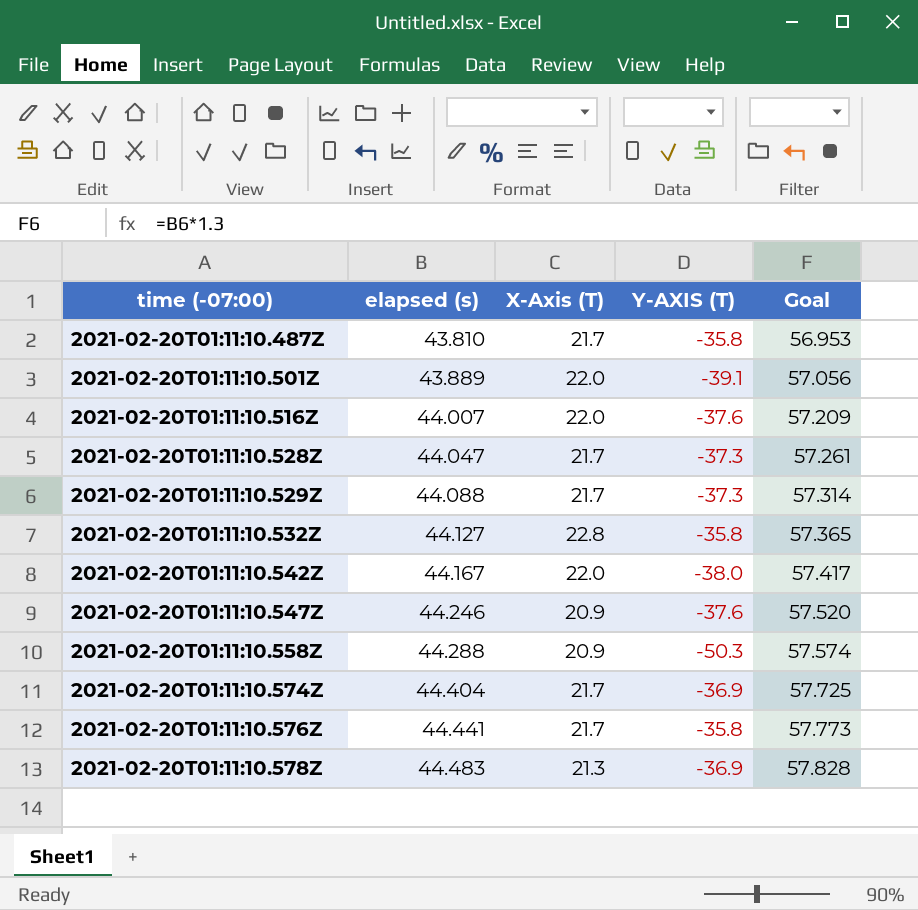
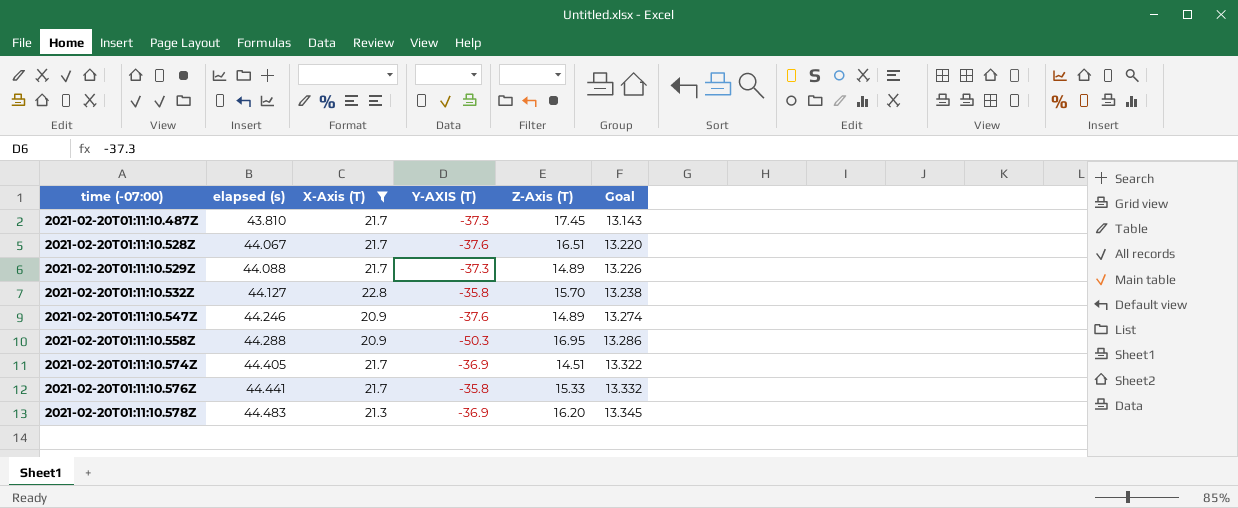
filter: none -> X-Axis (T) != 22.0
column Z-Axis (T) | position: none -> 5
column Goal | formula: [elapsed (s)] * 1.3 -> [elapsed (s)] * 0.3
2021-02-20T01:11:10.487Z | Y-AXIS (T): -35.8 -> -37.3
2021-02-20T01:11:10.528Z | elapsed (s): 44.047 -> 44.067
2021-02-20T01:11:10.528Z | Y-AXIS (T): -37.3 -> -37.6
2021-02-20T01:11:10.574Z | elapsed (s): 44.404 -> 44.405

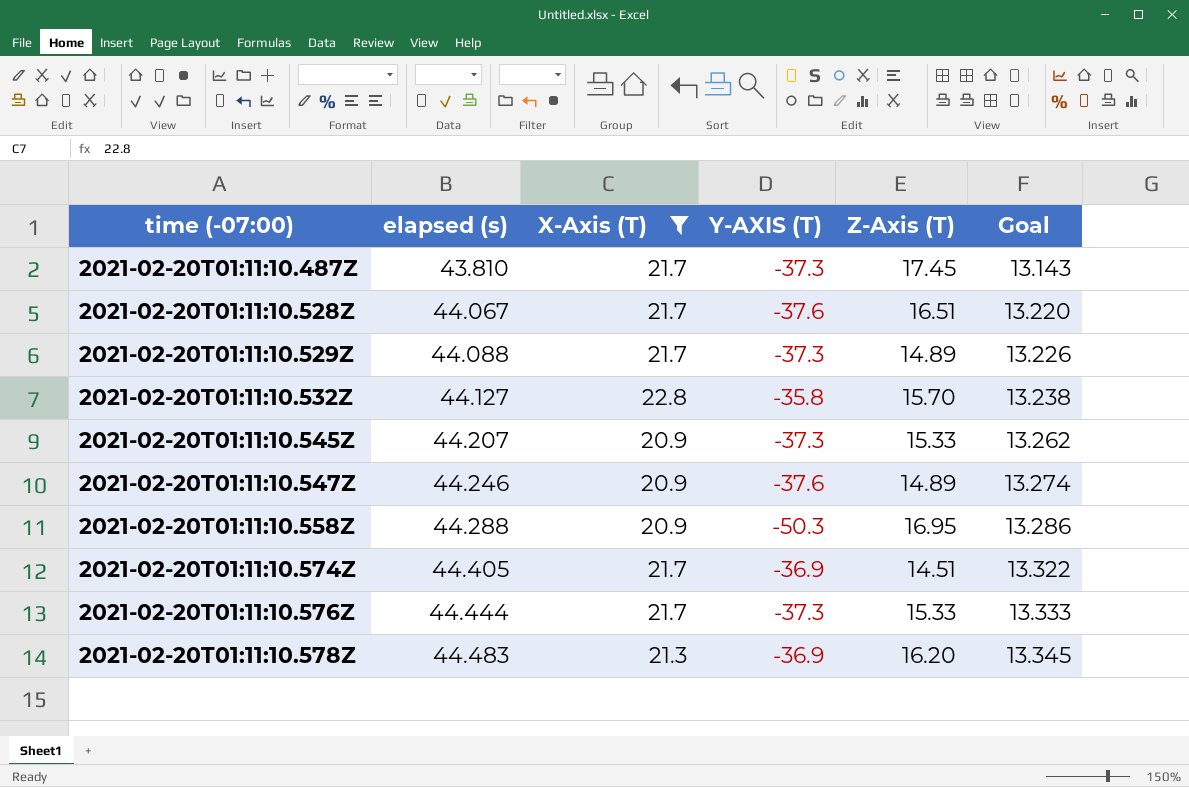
row 2021-02-20T01:11:10.545Z: none -> 44.207 | 20.9 | -37.3 | 15.33 | 13.262
2021-02-20T01:11:10.576Z | elapsed (s): 44.441 -> 44.444
2021-02-20T01:11:10.576Z | Y-AXIS (T): -35.8 -> -37.3
2021-02-20T01:11:10.576Z | Goal: 13.332 -> 13.333

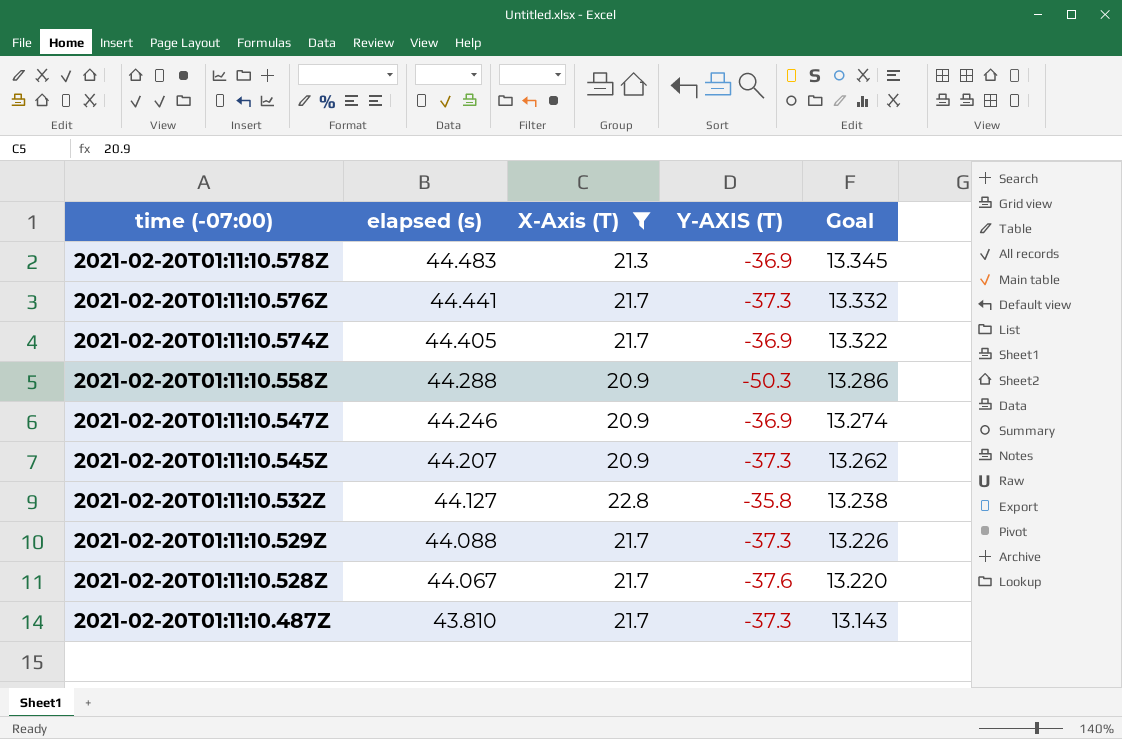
row order: time (-07:00) ascending -> time (-07:00) descending
column Z-Axis (T) | position: 5 -> none
2021-02-20T01:11:10.576Z | elapsed (s): 44.444 -> 44.441
2021-02-20T01:11:10.576Z | Goal: 13.333 -> 13.332
2021-02-20T01:11:10.547Z | Y-AXIS (T): -37.6 -> -36.9

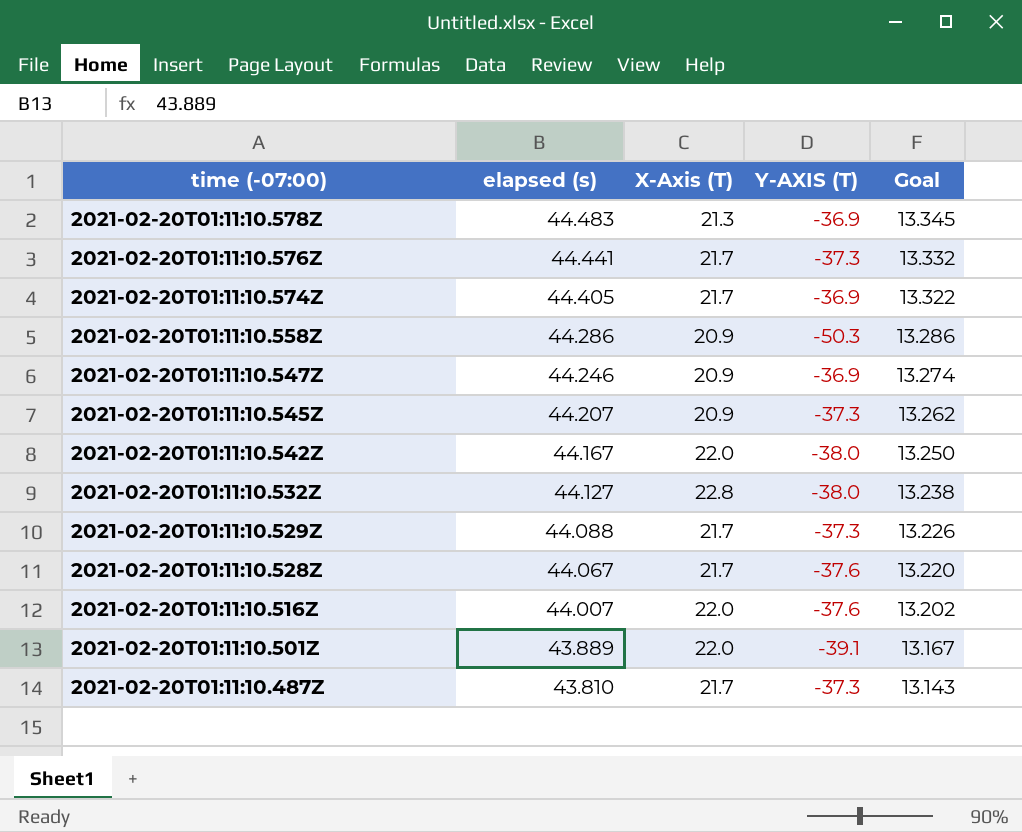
filter: X-Axis (T) != 22.0 -> none
2021-02-20T01:11:10.558Z | elapsed (s): 44.288 -> 44.286
2021-02-20T01:11:10.532Z | Y-AXIS (T): -35.8 -> -38.0

